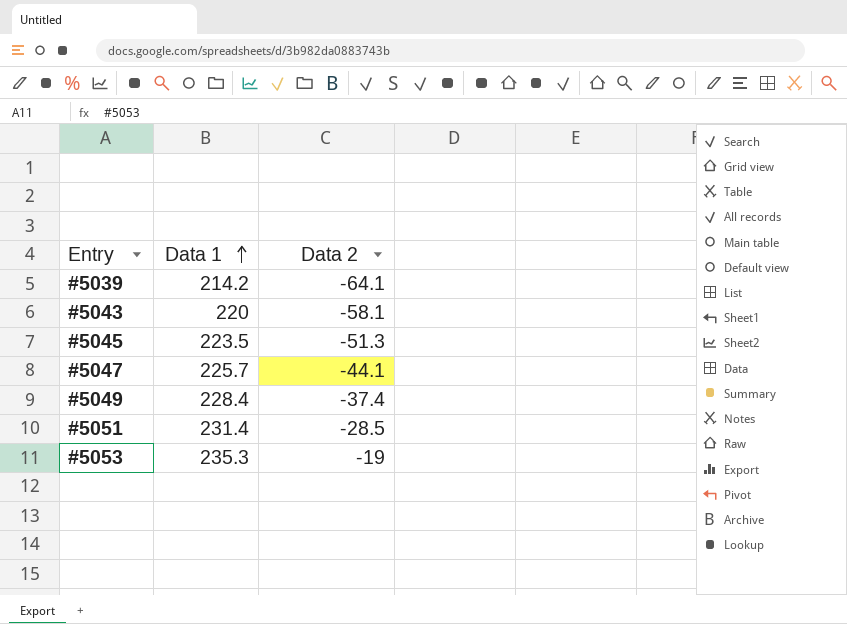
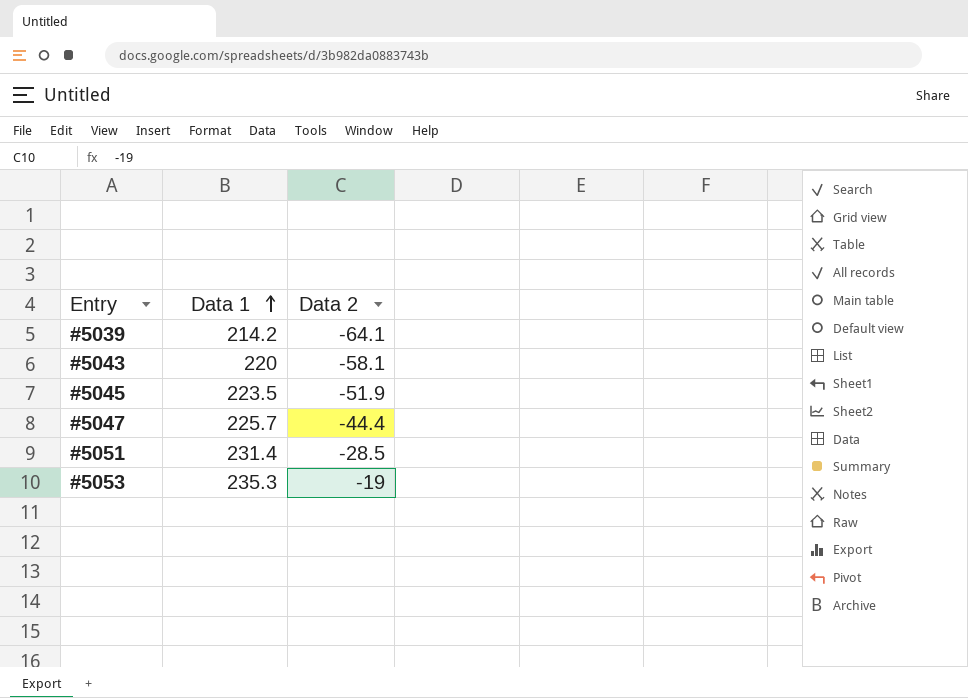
row #5049: 228.4 | -37.4 -> none
#5045 | Data 2: -51.3 -> -51.9
#5047 | Data 2: -44.1 -> -44.4

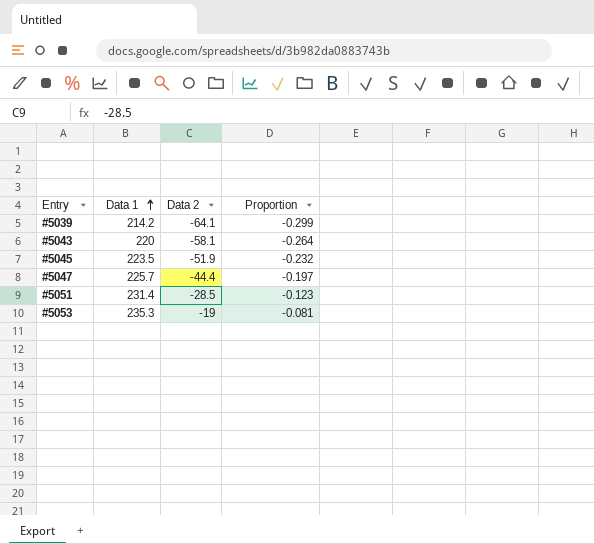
column Proportion | formula: none -> [Data 2] / [Data 1]

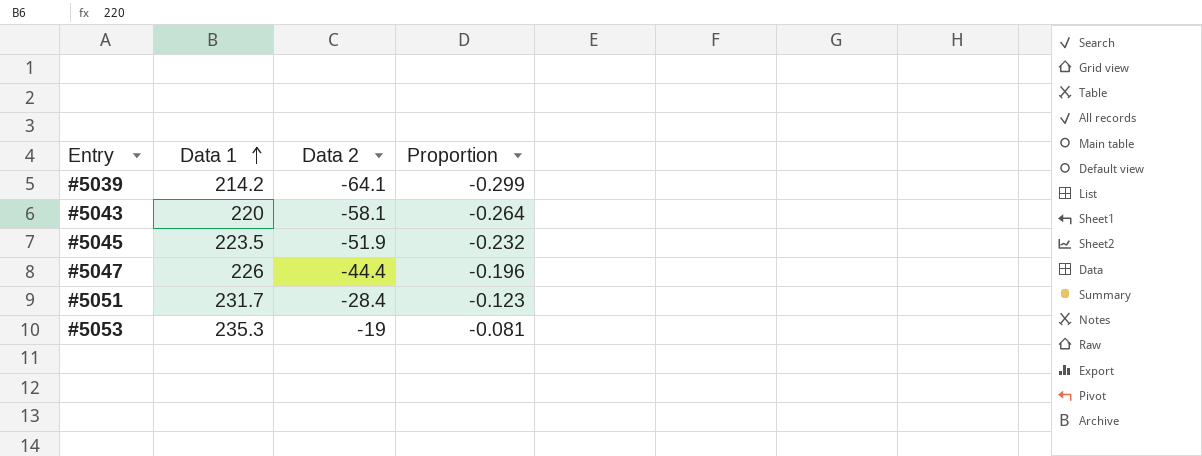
#5047 | Data 1: 225.7 -> 226
#5047 | Proportion: -0.197 -> -0.196
#5051 | Data 1: 231.4 -> 231.7
#5051 | Data 2: -28.5 -> -28.4

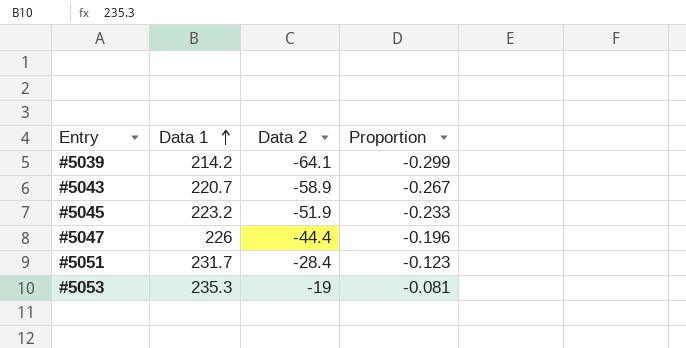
#5043 | Data 1: 220 -> 220.7
#5043 | Data 2: -58.1 -> -58.9
#5043 | Proportion: -0.264 -> -0.267
#5045 | Data 1: 223.5 -> 223.2
#5045 | Proportion: -0.232 -> -0.233

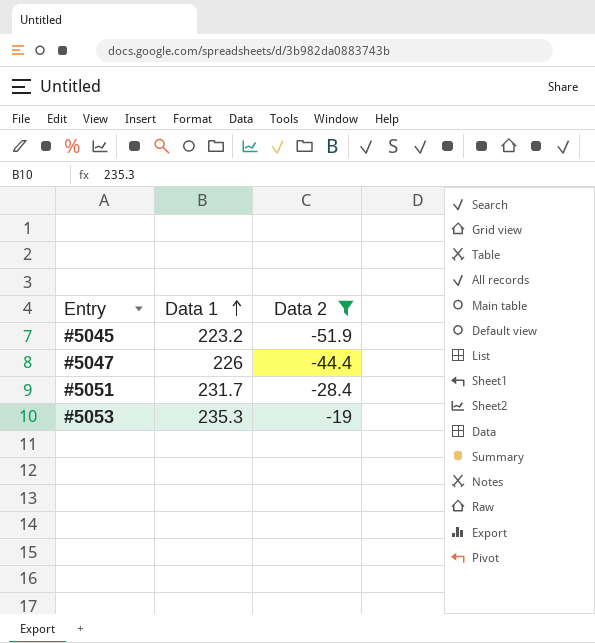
filter: none -> Data 2 >= -51.9
column Proportion | formula: [Data 2] / [Data 1] -> none

